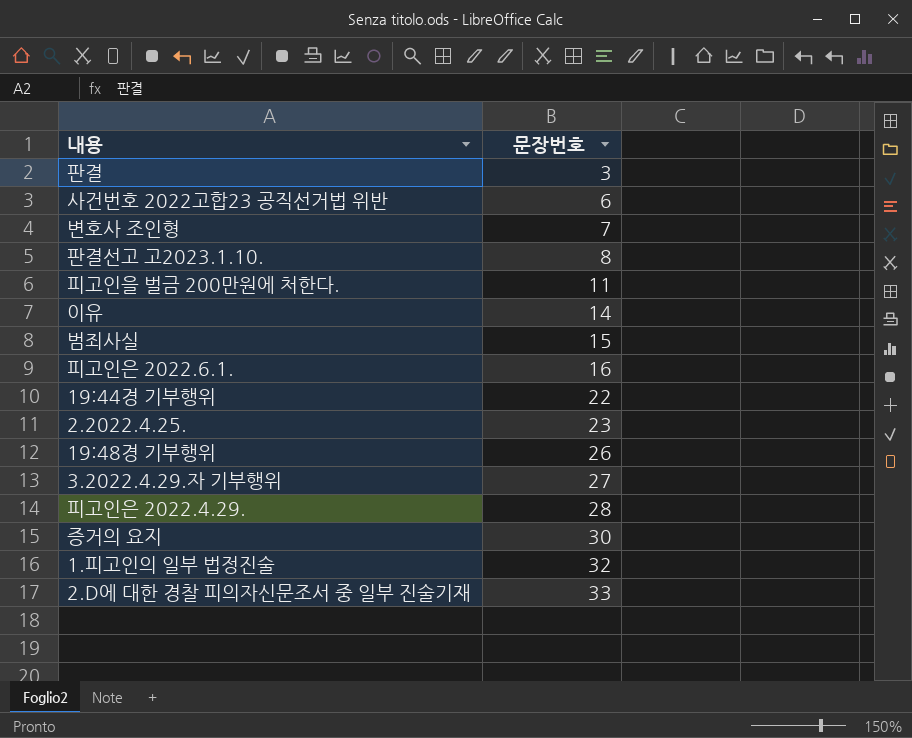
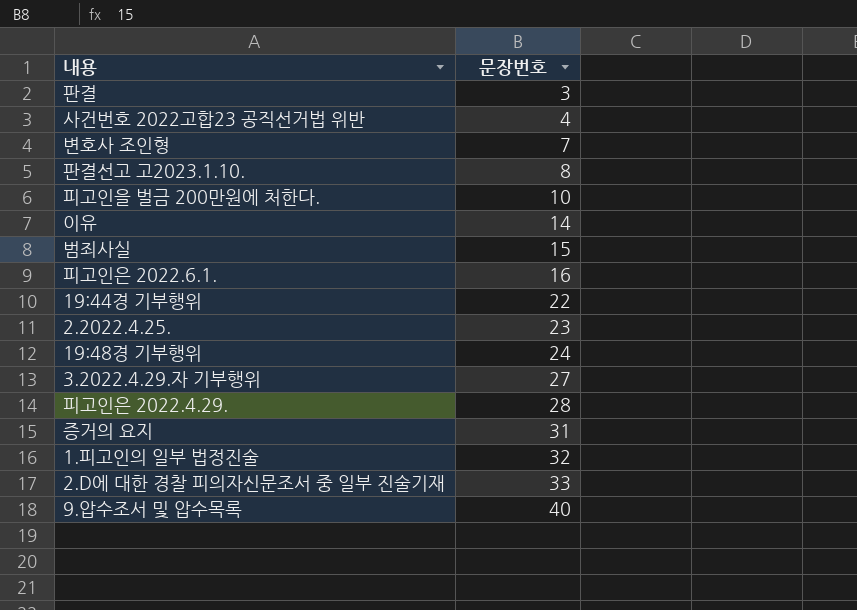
사건번호 2022고합23 공직선거법 위반 | 문장번호: 6 -> 4
피고인을 벌금 200만원에 처한다. | 문장번호: 11 -> 10
19:48경 기부행위 | 문장번호: 26 -> 24
증거의 요지 | 문장번호: 30 -> 31
row 9.압수조서 및 압수목록: none -> 40

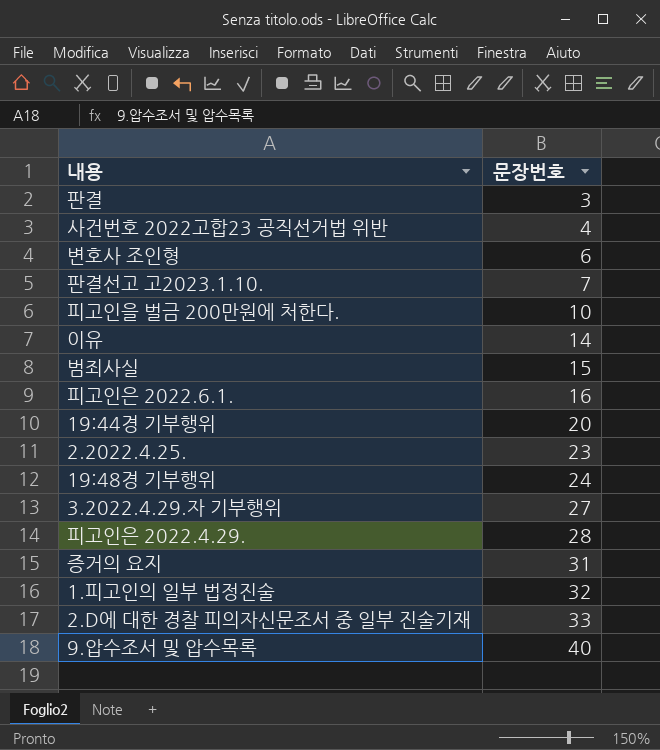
변호사 조인형 | 문장번호: 7 -> 6
판결선고 고2023.1.10. | 문장번호: 8 -> 7
19:44경 기부행위 | 문장번호: 22 -> 20

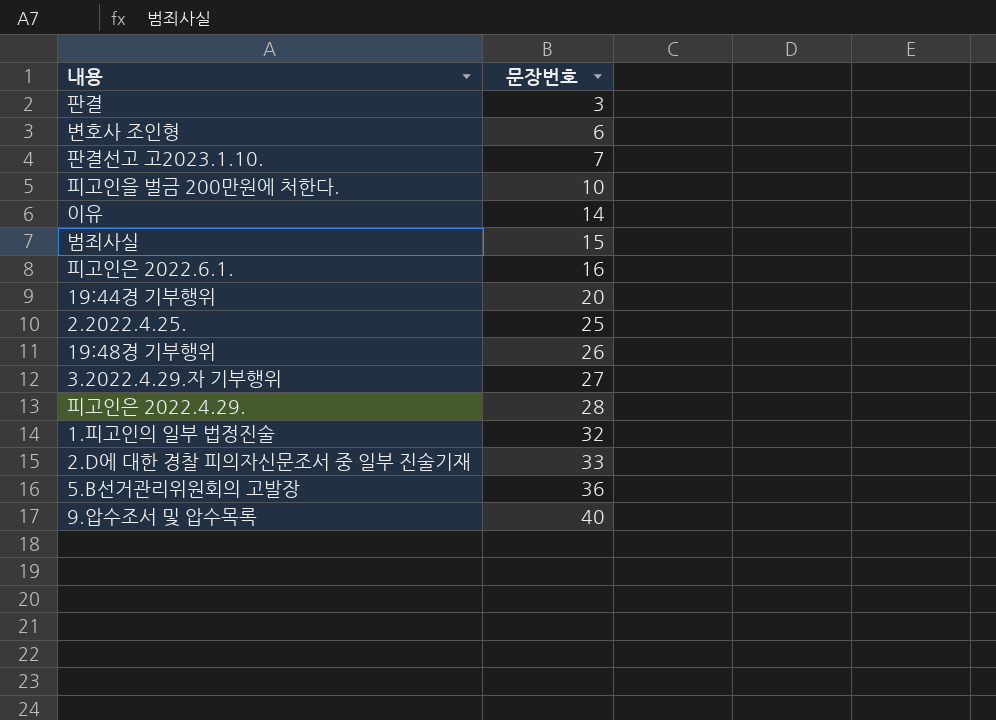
row 사건번호 2022고합23 공직선거법 위반: 4 -> none
row 증거의 요지: 31 -> none
2.2022.4.25. | 문장번호: 23 -> 25
19:48경 기부행위 | 문장번호: 24 -> 26
row 5.B선거관리위원회의 고발장: none -> 36

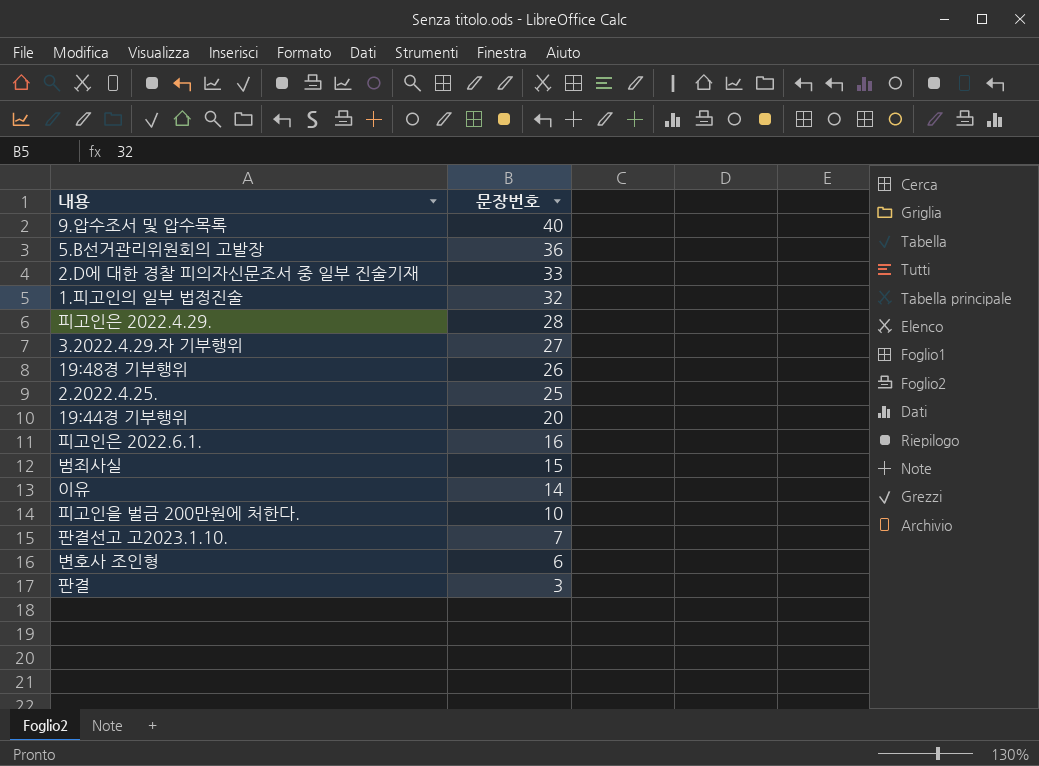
row order: 문장번호 ascending -> 문장번호 descending

